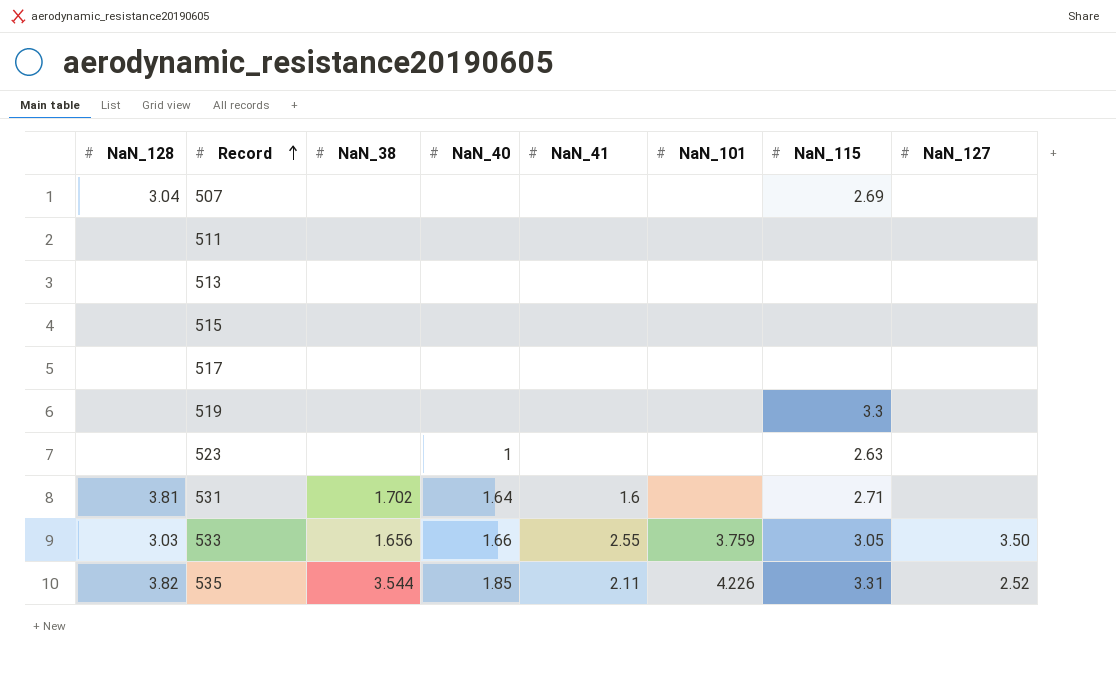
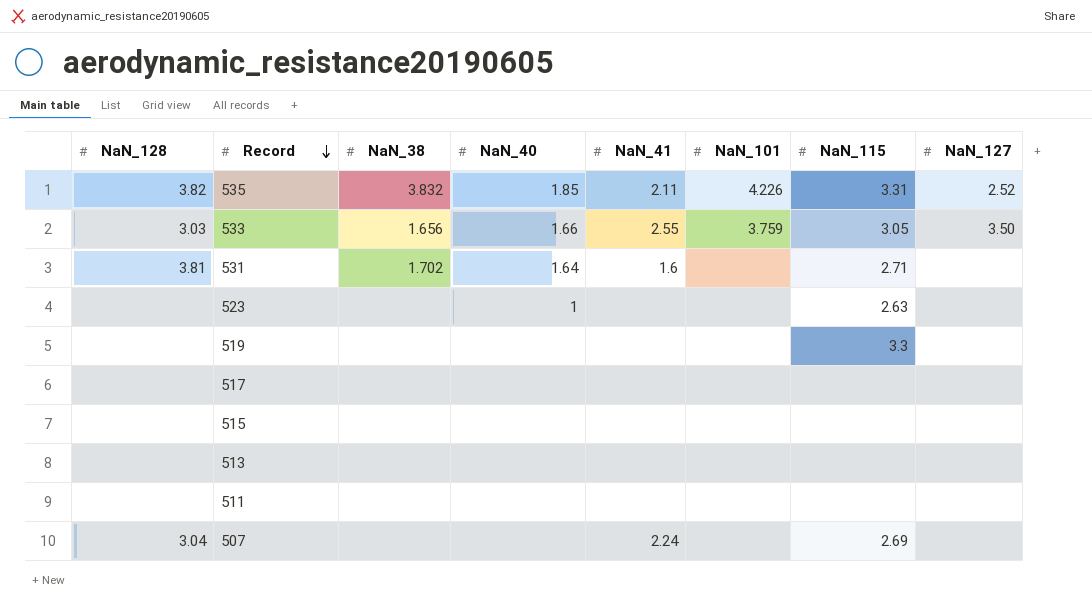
row order: Record ascending -> Record descending
535 | NaN_38: 3.544 -> 3.832
507 | NaN_41: none -> 2.24

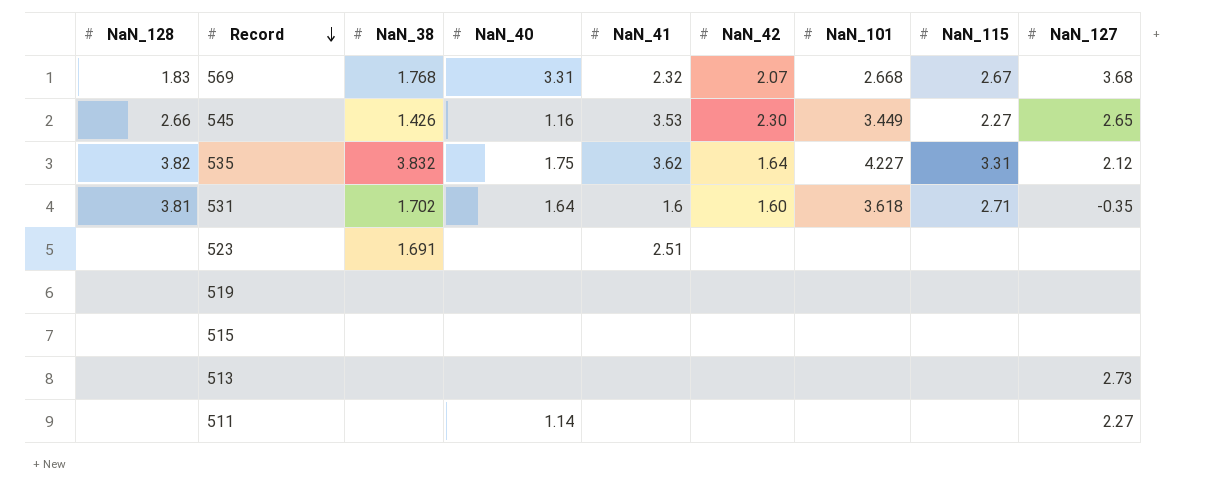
column NaN_42 | position: none -> 6
row 533: 3.03 | 1.656 | 1.66 | 2.55 | 3.759 | 3.05 | 3.50 -> none
row 517: none | none | none | none | none | none | none -> none
row 507: 3.04 | none | none | 2.24 | none | 2.69 | none -> none
row 569: none -> 1.83 | 1.768 | 3.31 | 2.32 | 2.07 | 2.668 | 2.67 | 3.68
row 545: none -> 2.66 | 1.426 | 1.16 | 3.53 | 2.30 | 3.449 | 2.27 | 2.65
535 | NaN_40: 1.85 -> 1.75
535 | NaN_41: 2.11 -> 3.62
535 | NaN_101: 4.226 -> 4.227
535 | NaN_127: 2.52 -> 2.12
531 | NaN_101: none -> 3.618
531 | NaN_127: none -> -0.35
523 | NaN_38: none -> 1.691
523 | NaN_40: 1 -> none
523 | NaN_41: none -> 2.51
523 | NaN_115: 2.63 -> none
519 | NaN_115: 3.3 -> none
513 | NaN_127: none -> 2.73
511 | NaN_40: none -> 1.14
511 | NaN_127: none -> 2.27

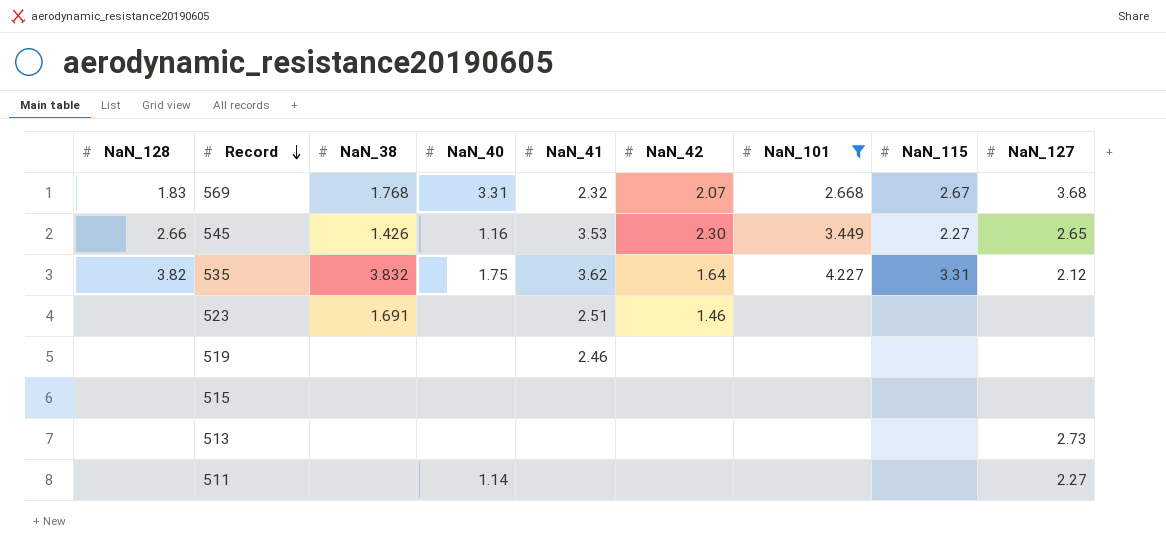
filter: none -> NaN_101 != 3.618
523 | NaN_42: none -> 1.46
519 | NaN_41: none -> 2.46

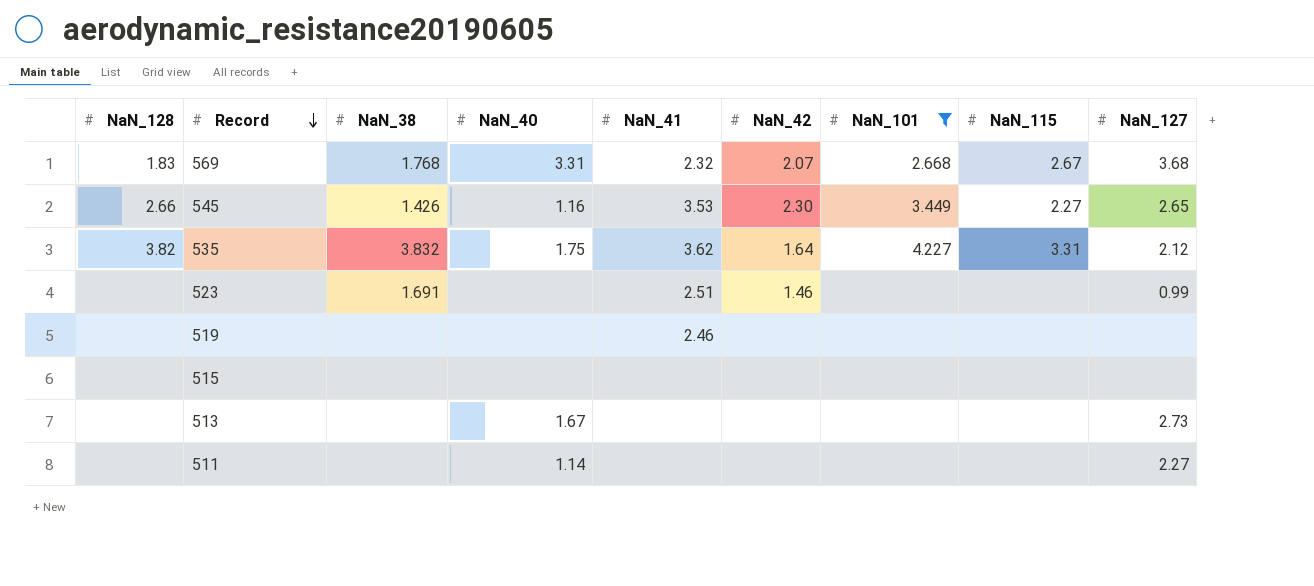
523 | NaN_127: none -> 0.99
513 | NaN_40: none -> 1.67

